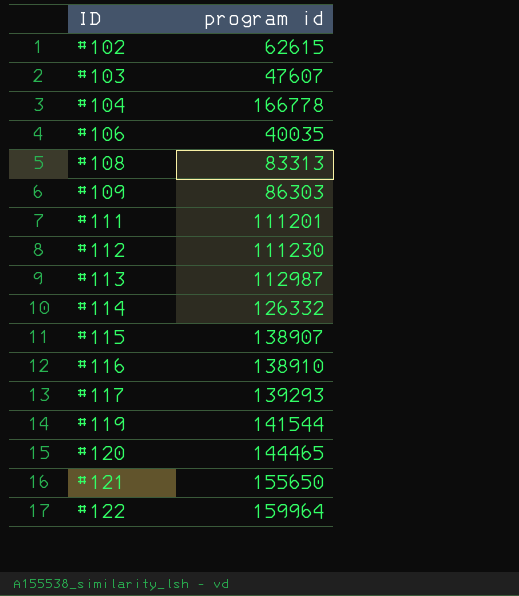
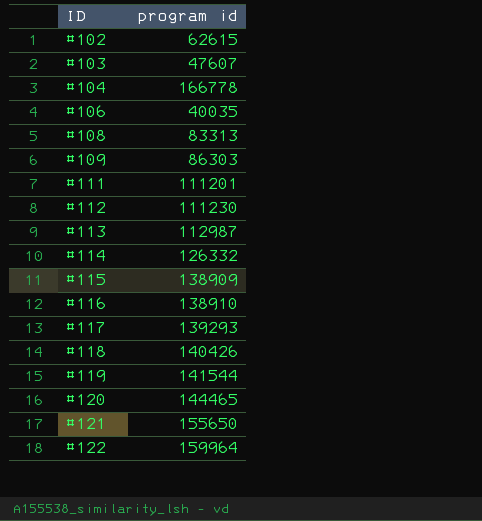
#115 | program id: 138907 -> 138909
row #118: none -> 140426

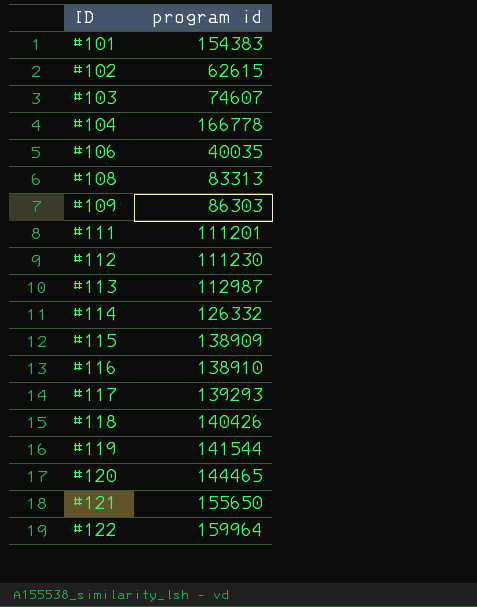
row #101: none -> 154383
#103 | program id: 47607 -> 74607

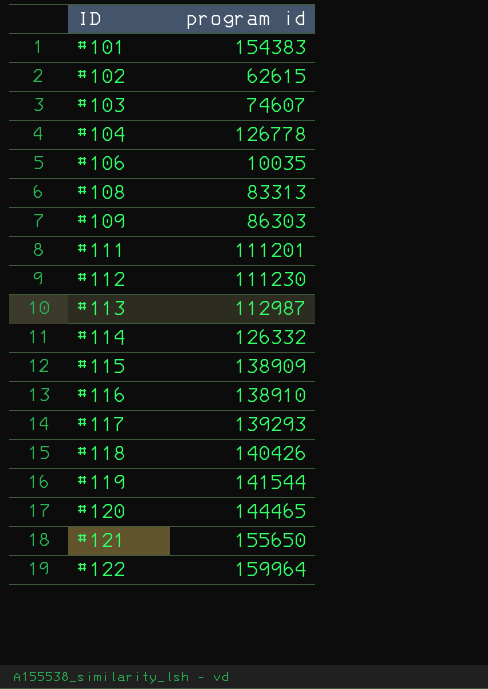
#104 | program id: 166778 -> 126778
#106 | program id: 40035 -> 10035

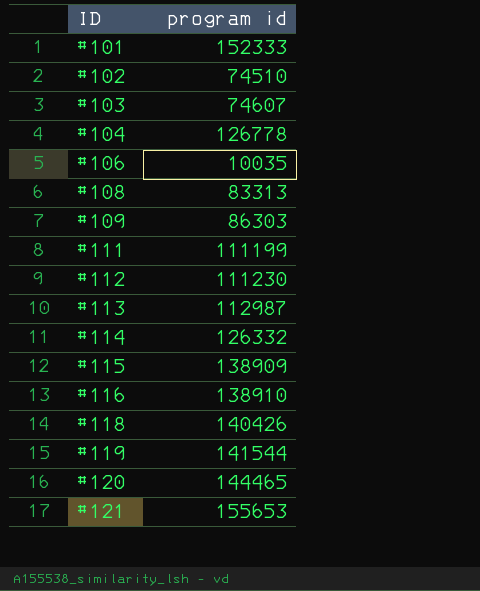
row #117: 139293 -> none
row #122: 159964 -> none
#101 | program id: 154383 -> 152333
#102 | program id: 62615 -> 74510
#111 | program id: 111201 -> 111199
#121 | program id: 155650 -> 155653

